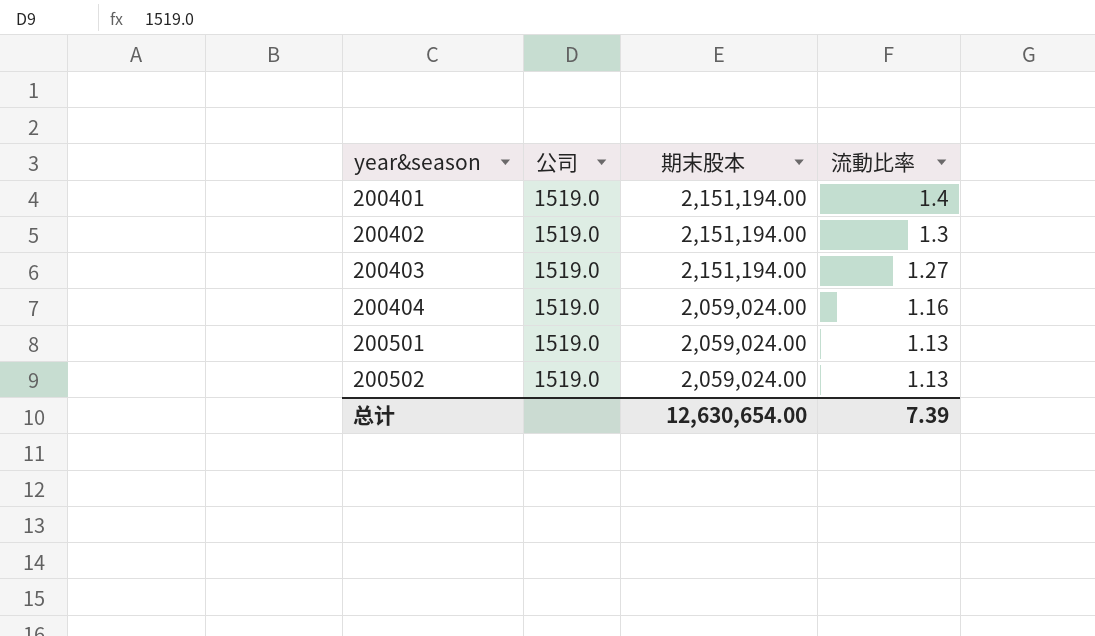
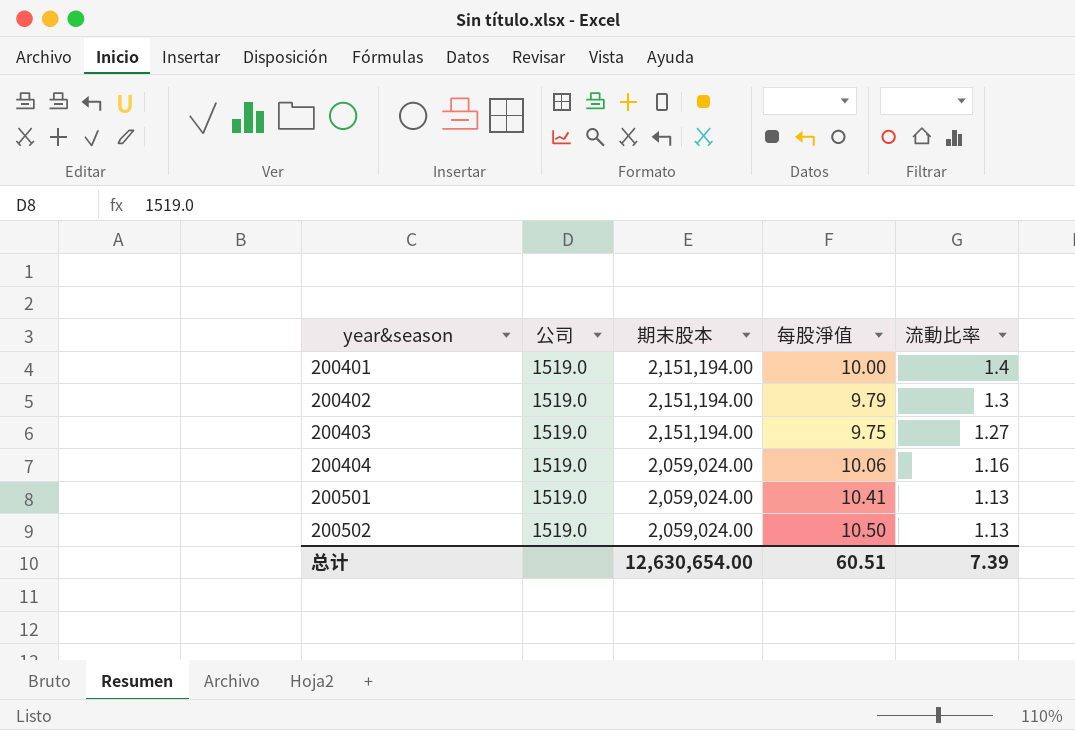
column 每股淨值 | position: none -> 4

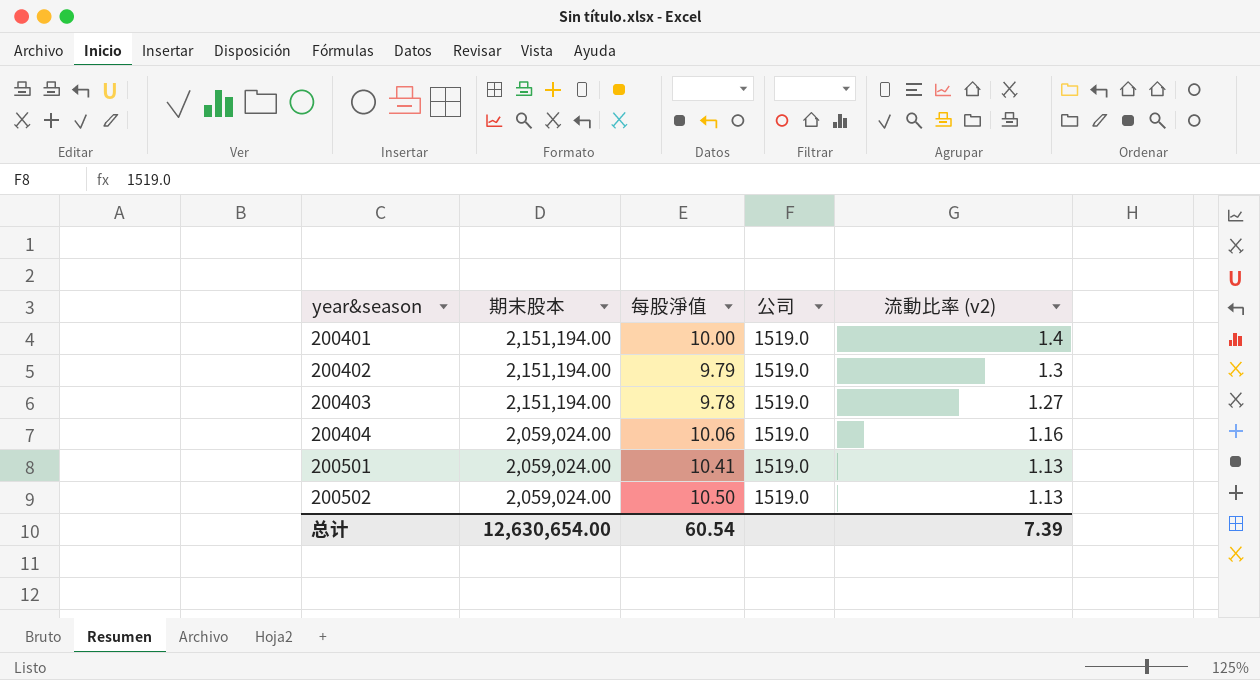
column 公司 | position: 2 -> 4
column name: 流動比率 -> 流動比率 (v2)
200403 | 每股淨值: 9.75 -> 9.78
总计 | 每股淨值: 60.51 -> 60.54

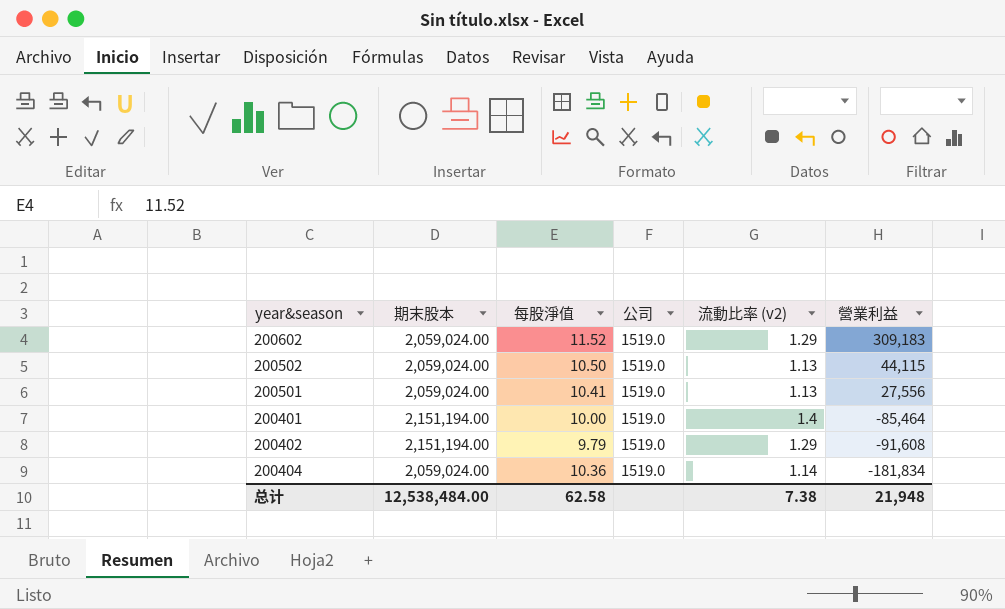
row order: year&season ascending -> 營業利益 descending
column 營業利益 | position: none -> 6
row 200403: 2,151,194.00 | 9.78 | 1519.0 | 1.27 -> none
row 200602: none -> 2,059,024.00 | 11.52 | 1519.0 | 1.29 | 309,183
200402 | 流動比率 (v2): 1.3 -> 1.29
200404 | 每股淨值: 10.06 -> 10.36
200404 | 流動比率 (v2): 1.16 -> 1.14
总计 | 期末股本: 12,630,654.00 -> 12,538,484.00
总计 | 每股淨值: 60.54 -> 62.58
总计 | 流動比率 (v2): 7.39 -> 7.38

